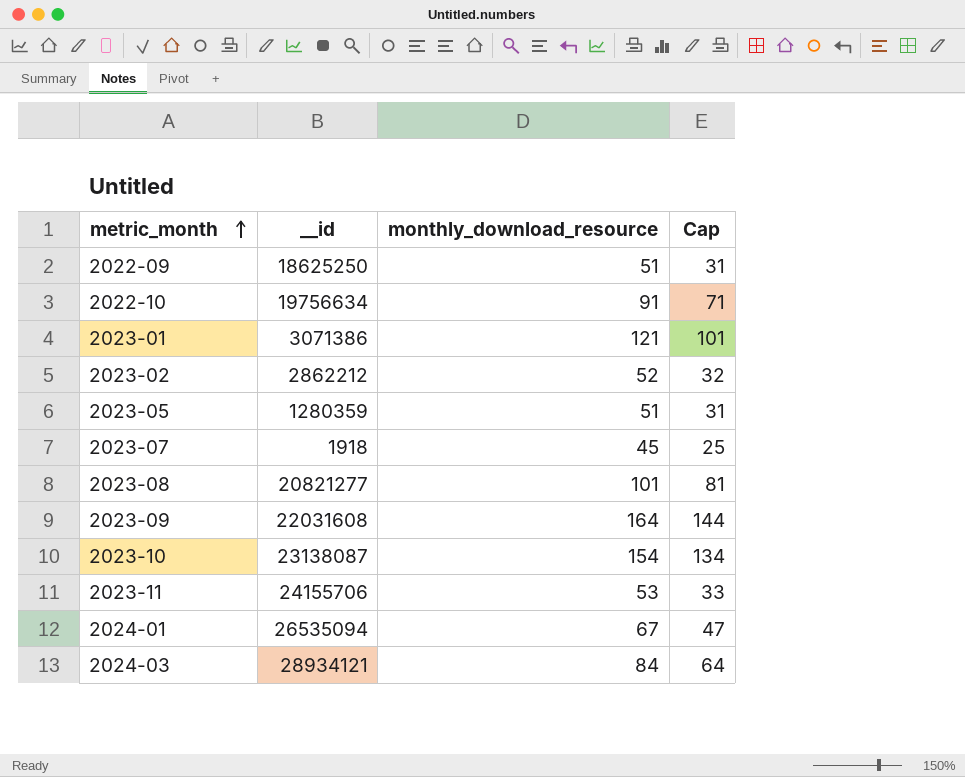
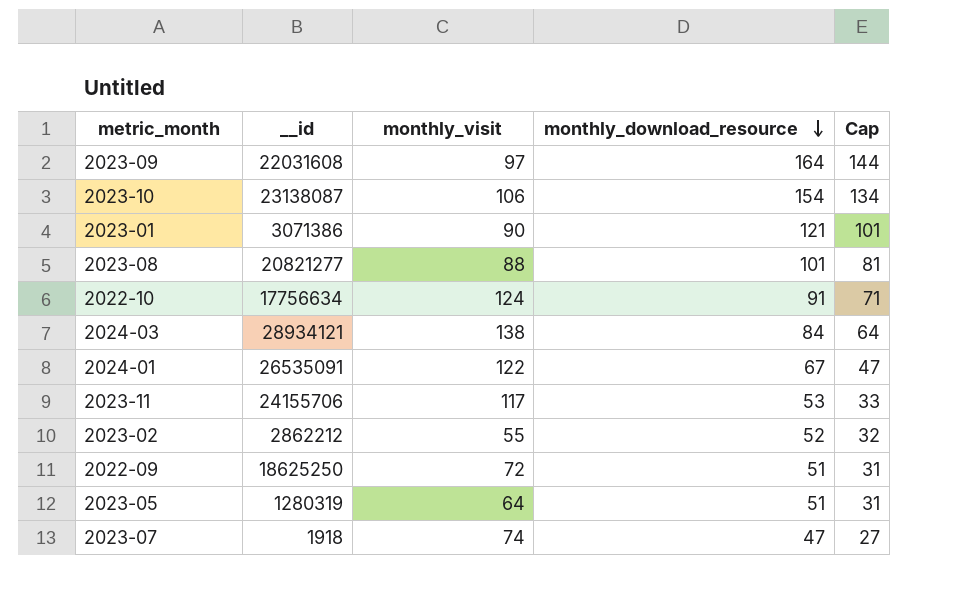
row order: metric_month ascending -> monthly_download_resource descending
column monthly_visit | position: none -> 3
2022-10 | __id: 19756634 -> 17756634
2024-01 | __id: 26535094 -> 26535091
2023-05 | __id: 1280359 -> 1280319
2023-07 | monthly_download_resource: 45 -> 47
2023-07 | Cap: 25 -> 27

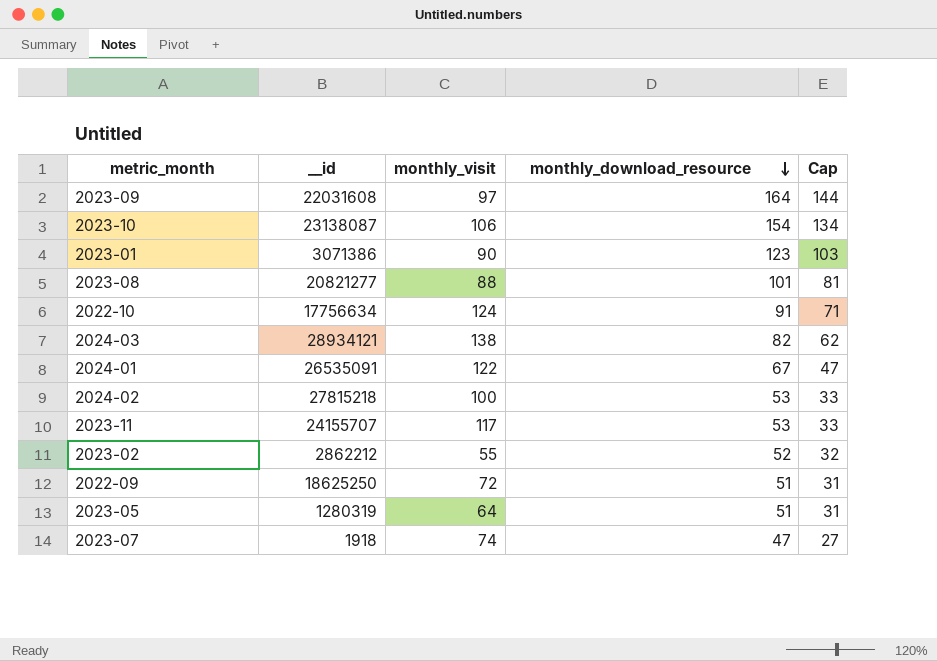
2023-01 | monthly_download_resource: 121 -> 123
2023-01 | Cap: 101 -> 103
2024-03 | monthly_download_resource: 84 -> 82
2024-03 | Cap: 64 -> 62
row 2024-02: none -> 27815218 | 100 | 53 | 33
2023-11 | __id: 24155706 -> 24155707

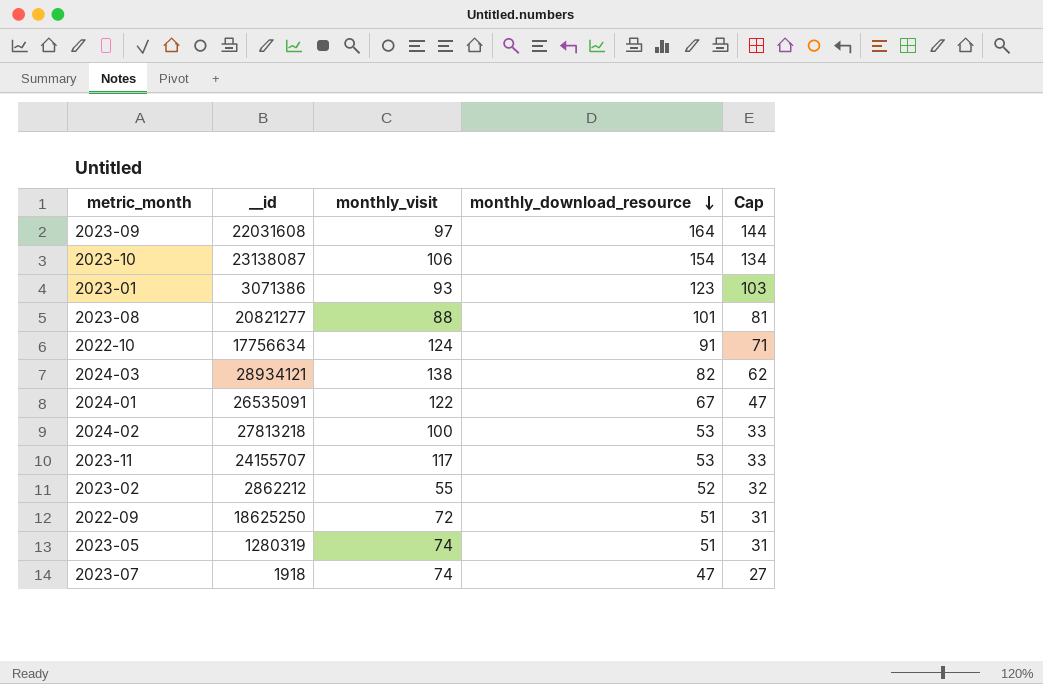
2023-01 | monthly_visit: 90 -> 93
2024-02 | __id: 27815218 -> 27813218
2023-05 | monthly_visit: 64 -> 74

